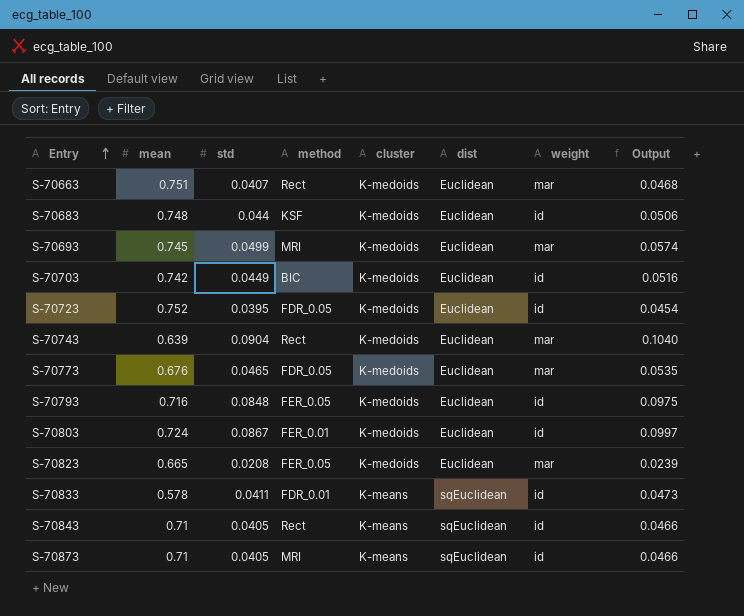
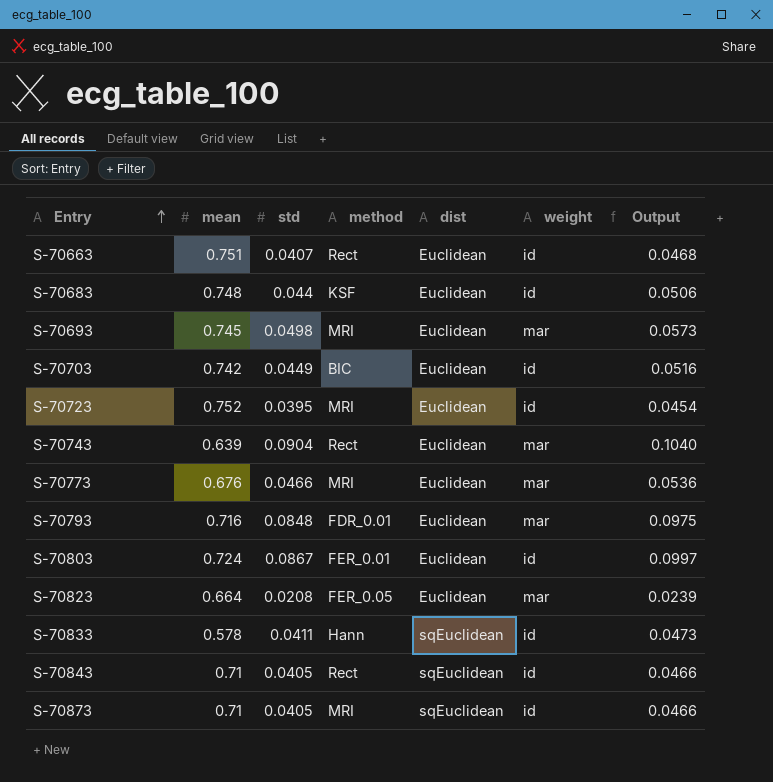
column cluster | position: 5 -> none
S-70663 | weight: mar -> id
S-70693 | std: 0.0499 -> 0.0498
S-70693 | Output: 0.0574 -> 0.0573
S-70723 | method: FDR_0.05 -> MRI
S-70773 | std: 0.0465 -> 0.0466
S-70773 | method: FDR_0.05 -> MRI
S-70773 | Output: 0.0535 -> 0.0536
S-70793 | method: FER_0.05 -> FDR_0.01
S-70793 | weight: id -> mar
S-70823 | mean: 0.665 -> 0.664
S-70833 | method: FDR_0.01 -> Hann

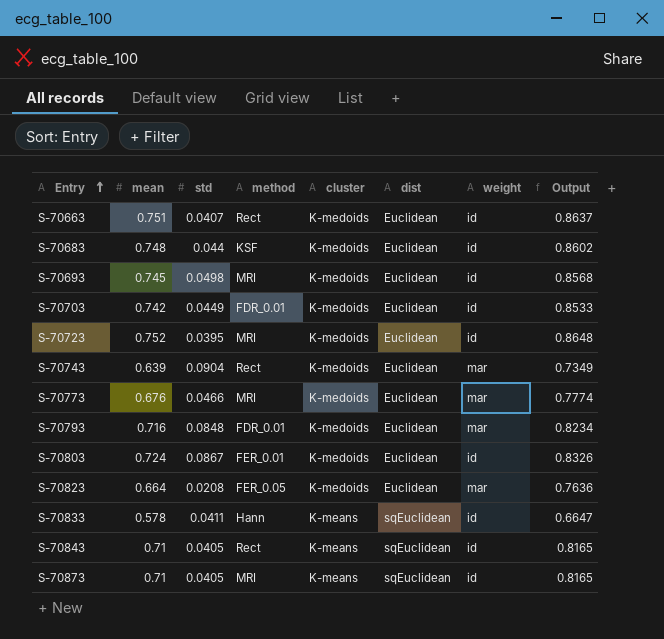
column cluster | position: none -> 5
column Output | formula: [std] * 1.15 -> [mean] * 1.15
S-70693 | weight: mar -> id
S-70703 | method: BIC -> FDR_0.01

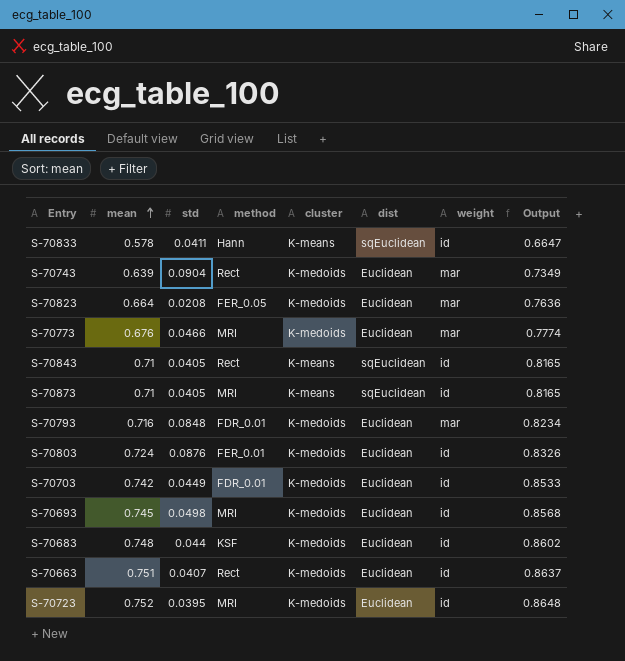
row order: Entry ascending -> mean ascending
S-70803 | std: 0.0867 -> 0.0876

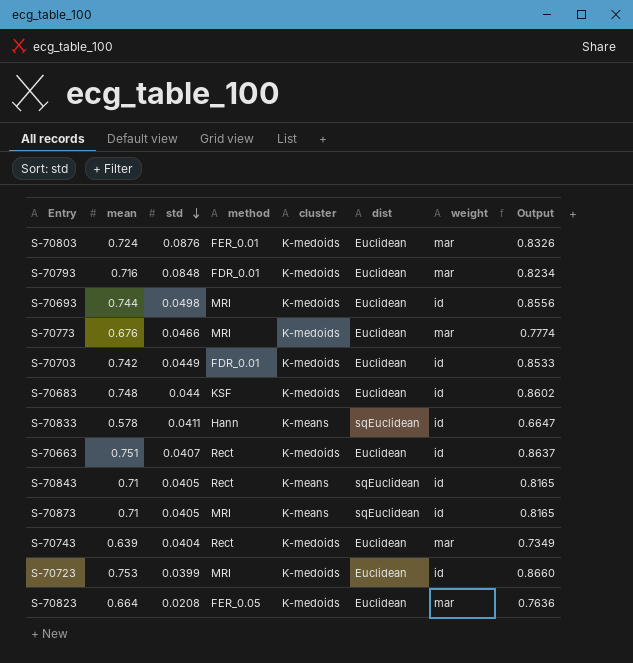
row order: mean ascending -> std descending
S-70803 | weight: id -> mar
S-70693 | mean: 0.745 -> 0.744
S-70693 | Output: 0.8568 -> 0.8556
S-70743 | std: 0.0904 -> 0.0404
S-70723 | mean: 0.752 -> 0.753
S-70723 | std: 0.0395 -> 0.0399
S-70723 | Output: 0.8648 -> 0.8660

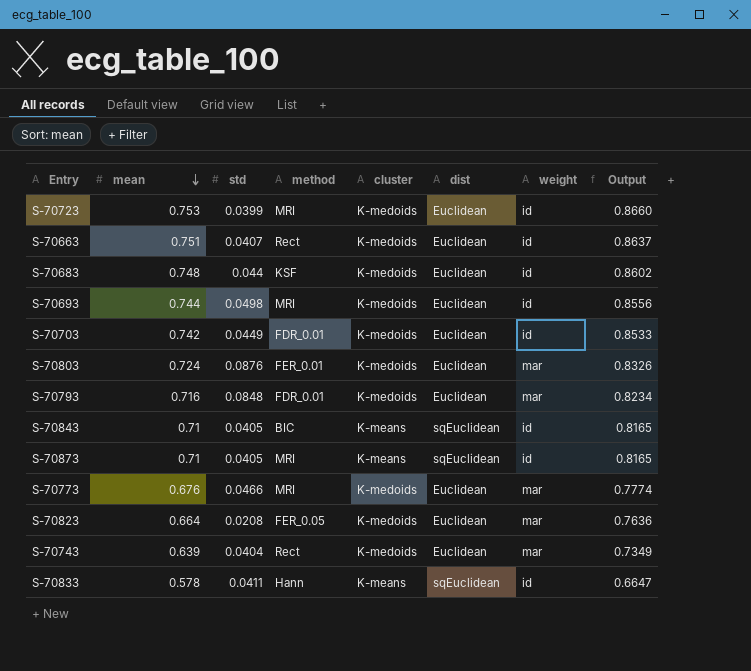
row order: std descending -> mean descending
S-70843 | method: Rect -> BIC

